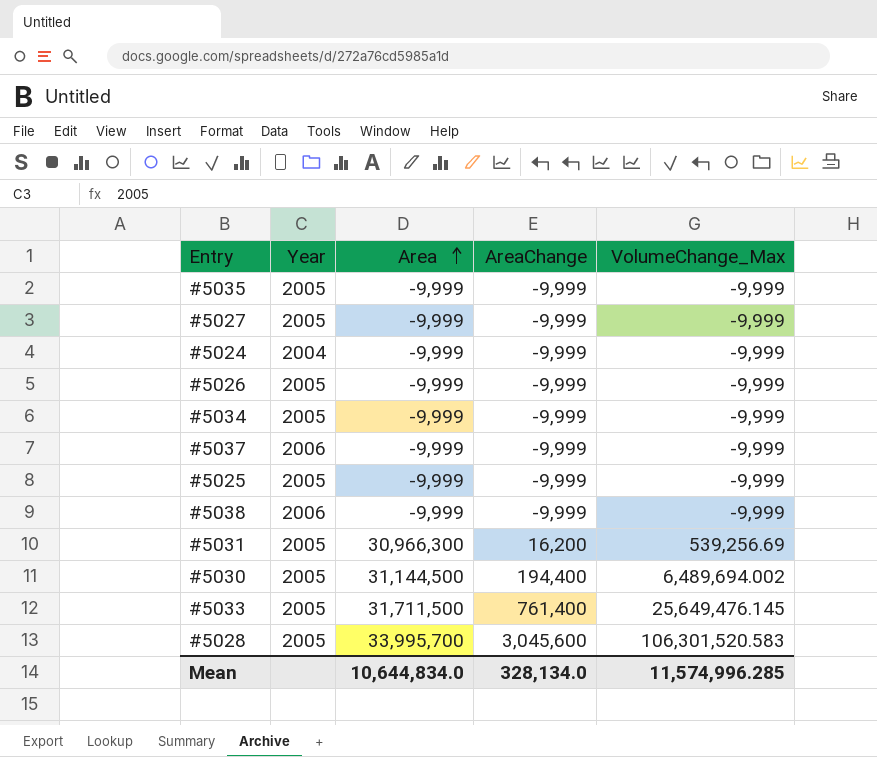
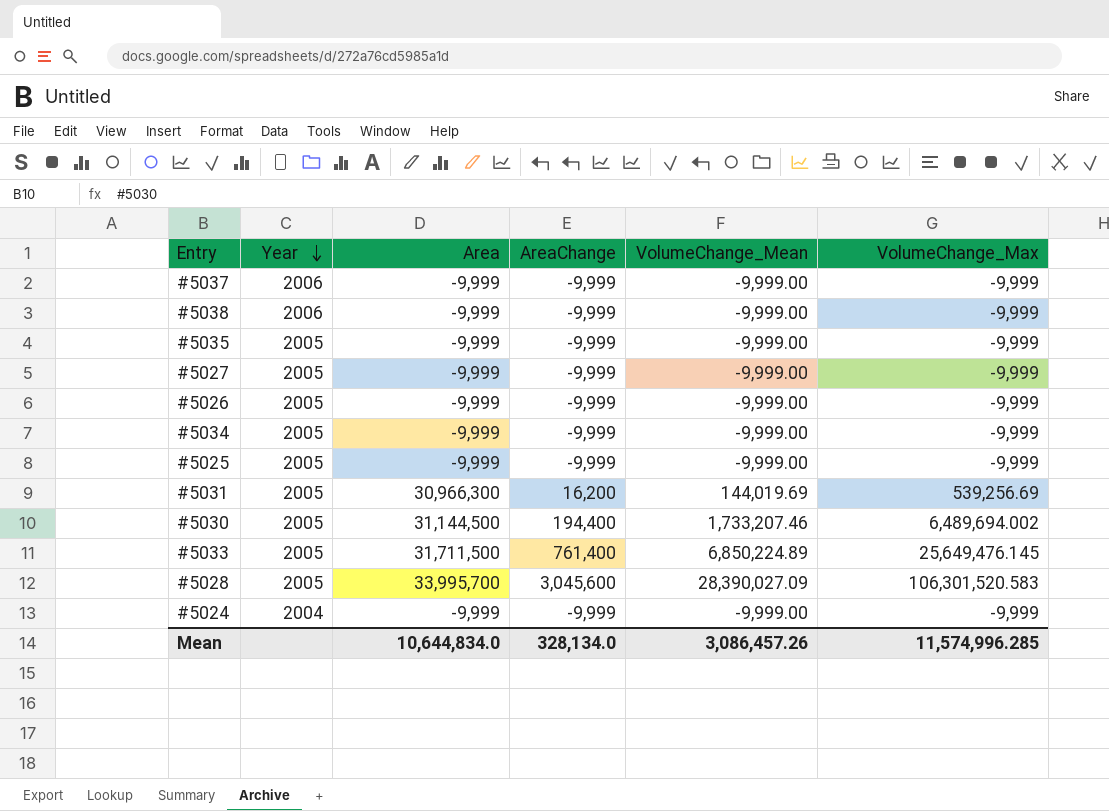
row order: Area ascending -> Year descending
column VolumeChange_Mean | position: none -> 5

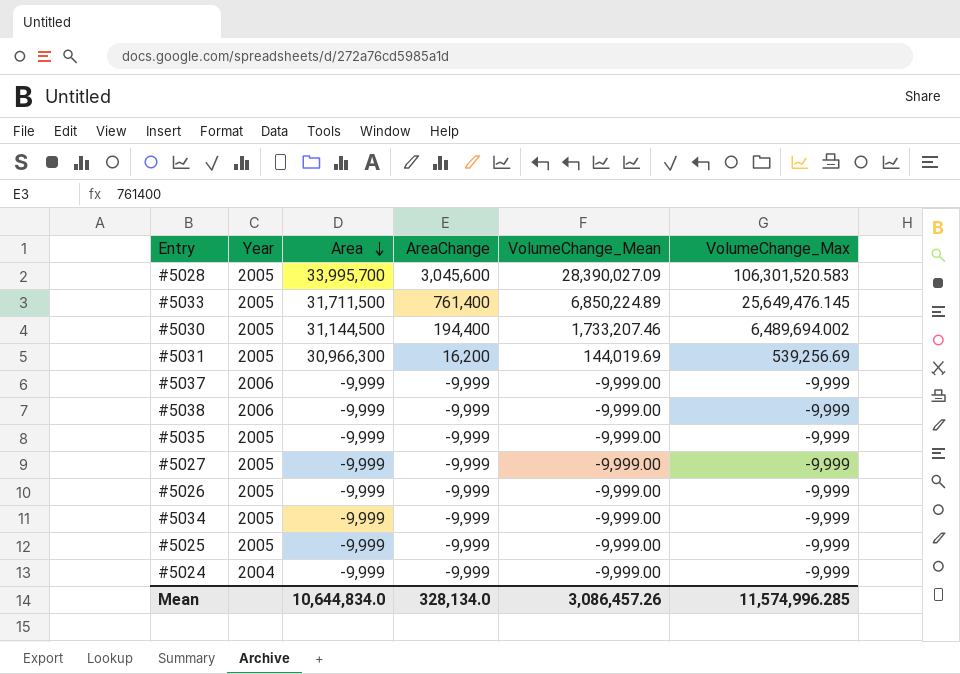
row order: Year descending -> Area descending

